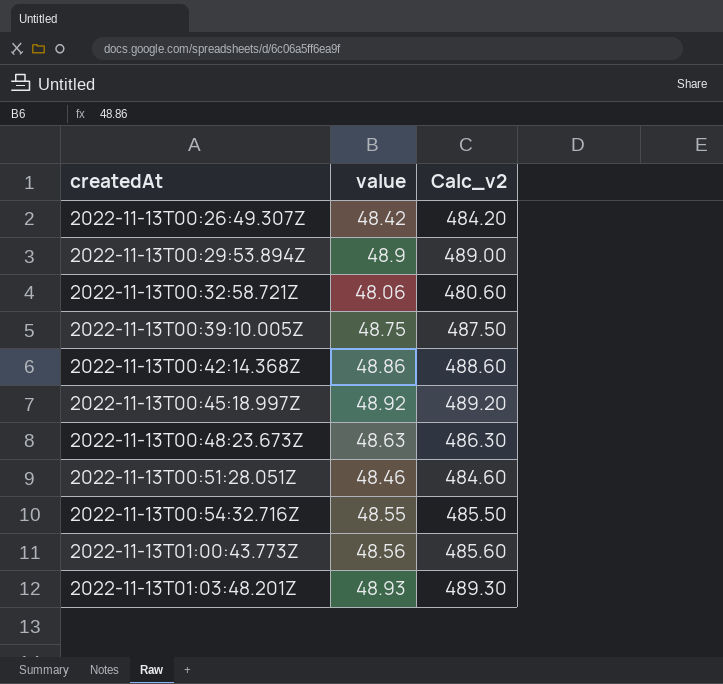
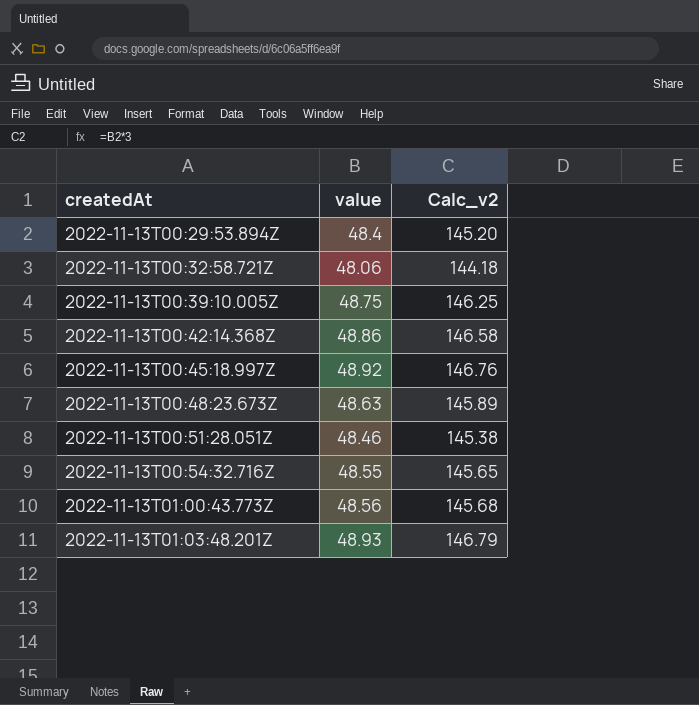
column Calc_v2 | formula: [value] * 10 -> [value] * 3
row 2022-11-13T00:26:49.307Z: 48.42 | 484.20 -> none
2022-11-13T00:29:53.894Z | value: 48.9 -> 48.4

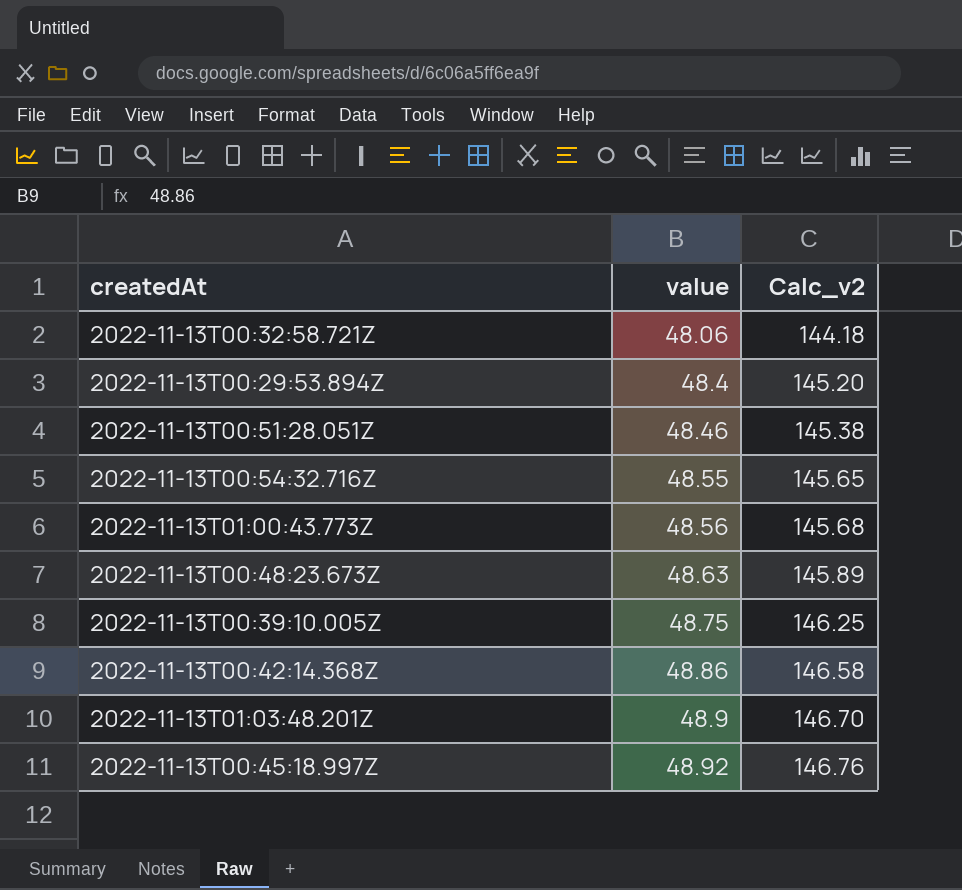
row order: createdAt ascending -> value ascending
2022-11-13T01:03:48.201Z | value: 48.93 -> 48.9
2022-11-13T01:03:48.201Z | Calc_v2: 146.79 -> 146.70

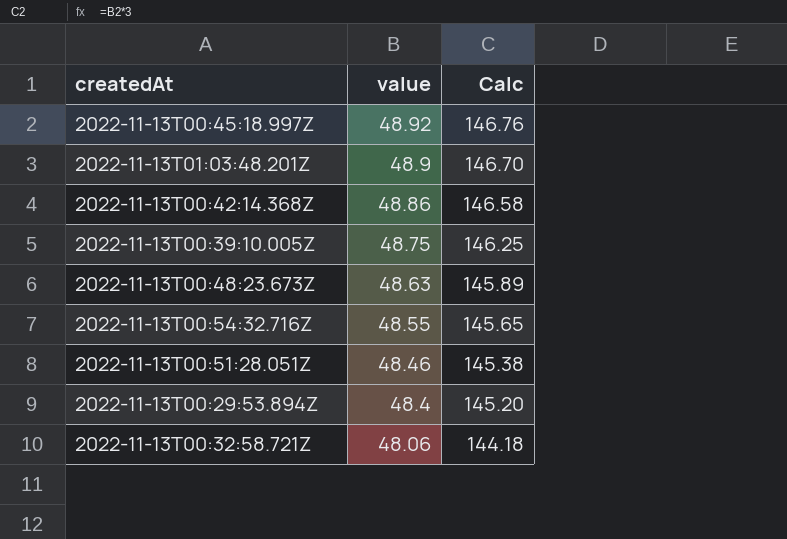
row order: value ascending -> value descending
column name: Calc_v2 -> Calc
row 2022-11-13T01:00:43.773Z: 48.56 | 145.68 -> none

